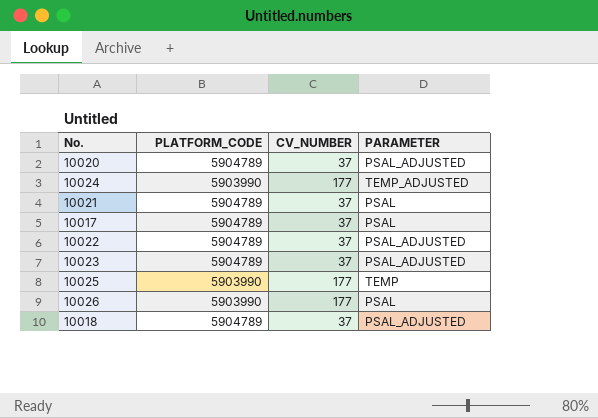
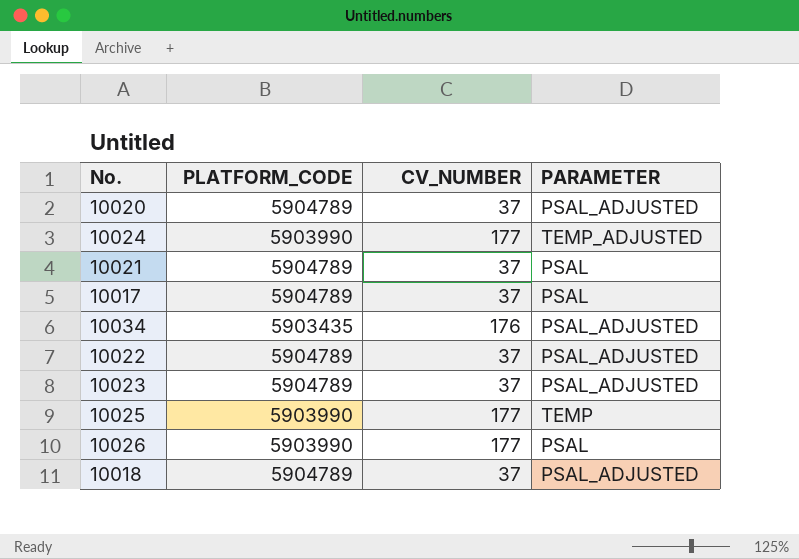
row 10034: none -> 5903435 | 176 | PSAL_ADJUSTED

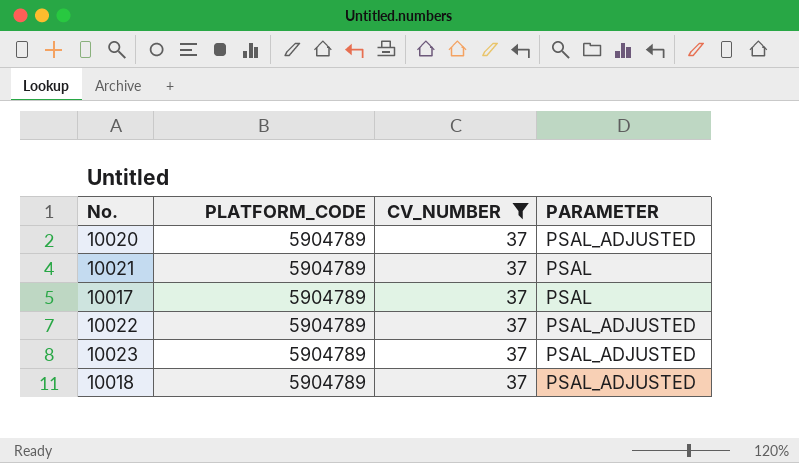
filter: none -> CV_NUMBER = 37

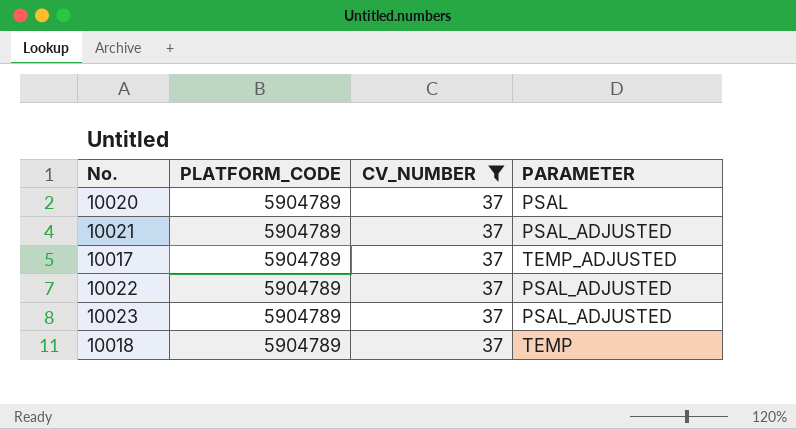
10020 | PARAMETER: PSAL_ADJUSTED -> PSAL
10021 | PARAMETER: PSAL -> PSAL_ADJUSTED
10017 | PARAMETER: PSAL -> TEMP_ADJUSTED
10018 | PARAMETER: PSAL_ADJUSTED -> TEMP

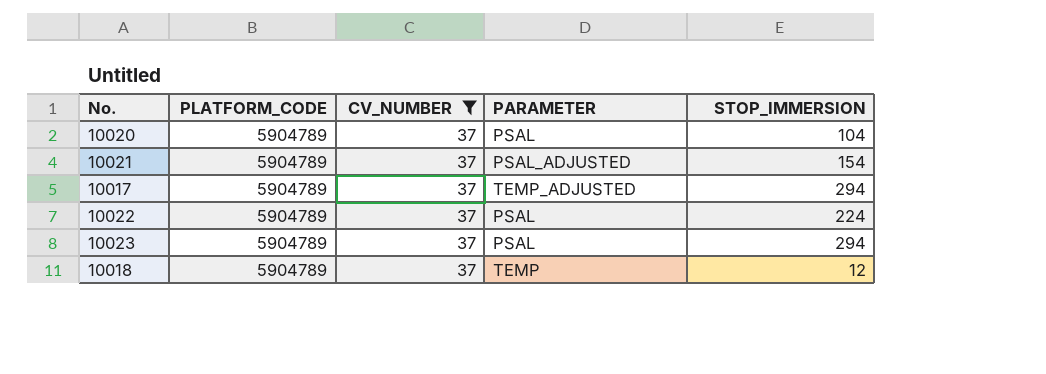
column STOP_IMMERSION | position: none -> 5
10022 | PARAMETER: PSAL_ADJUSTED -> PSAL
10023 | PARAMETER: PSAL_ADJUSTED -> PSAL

